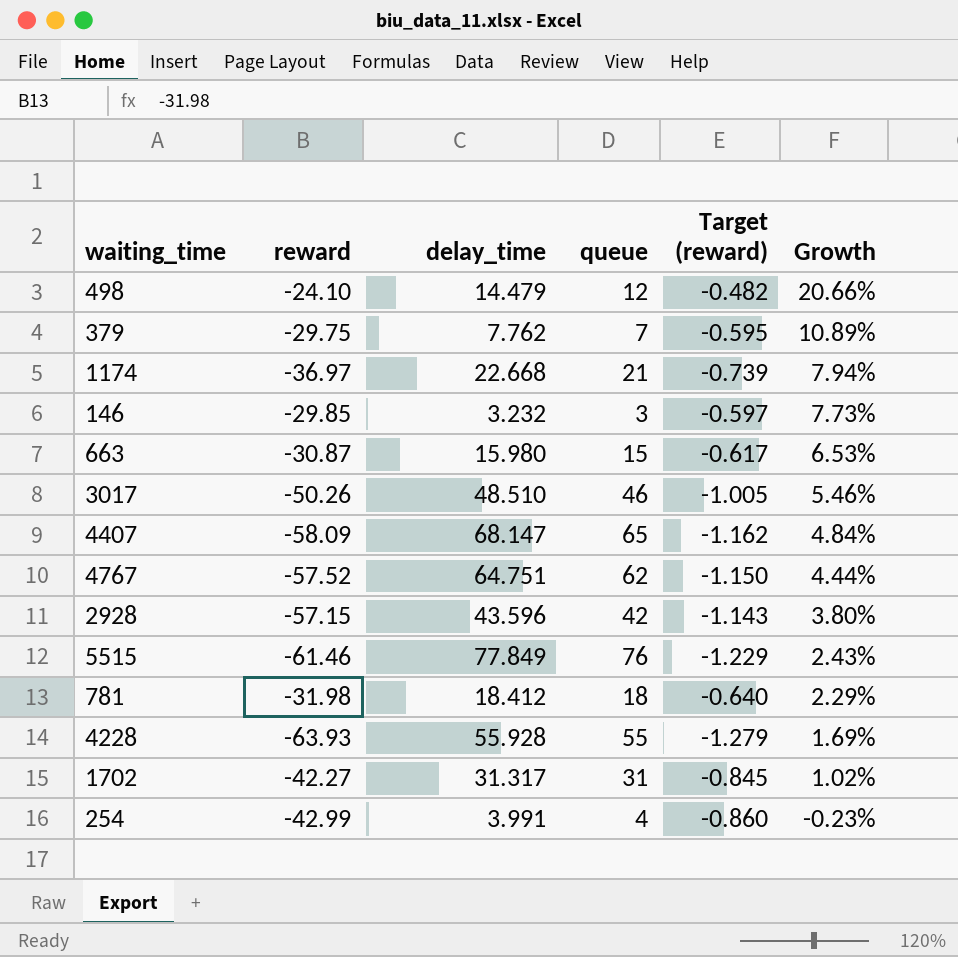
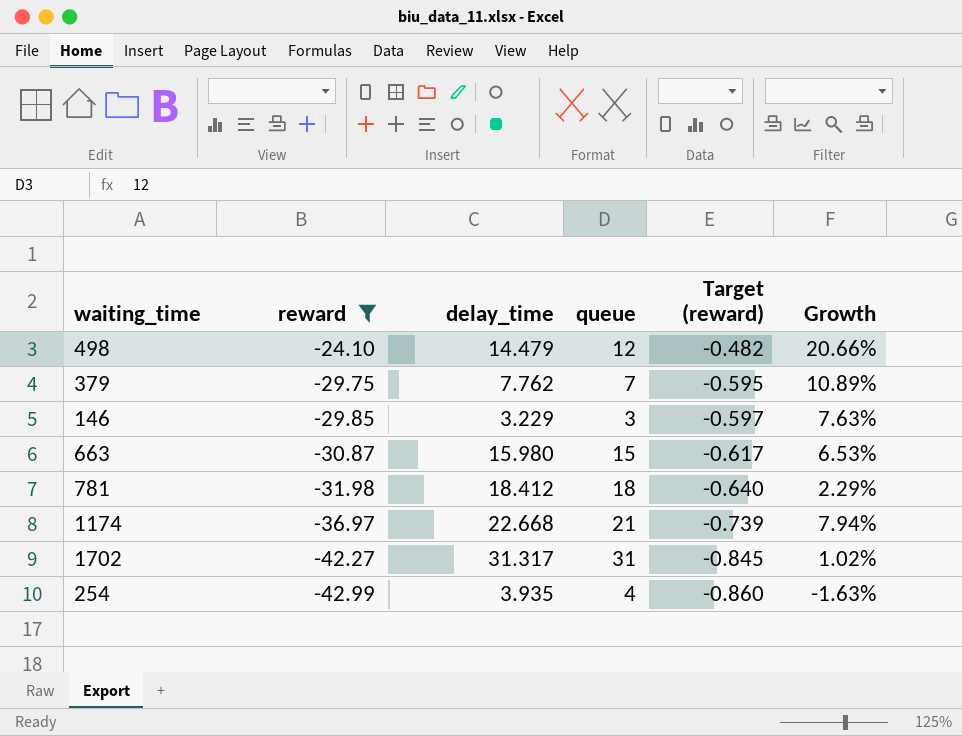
filter: none -> reward >= -42.99
row order: Growth descending -> reward descending
146 | delay_time: 3.232 -> 3.229
146 | Growth: 7.73% -> 7.63%
254 | delay_time: 3.991 -> 3.935
254 | Growth: -0.23% -> -1.63%

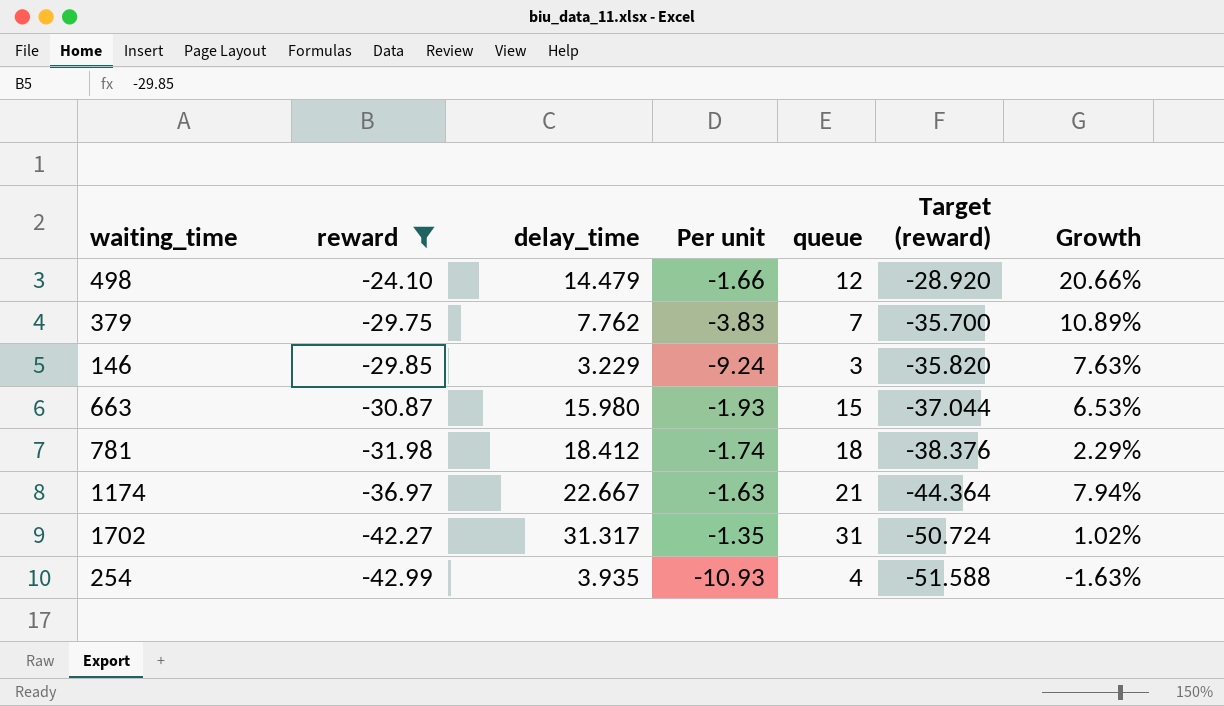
column Per unit | formula: none -> [reward] / [delay_time]
column Target (reward) | formula: [reward] * 0.02 -> [reward] * 1.2
1174 | delay_time: 22.668 -> 22.667

